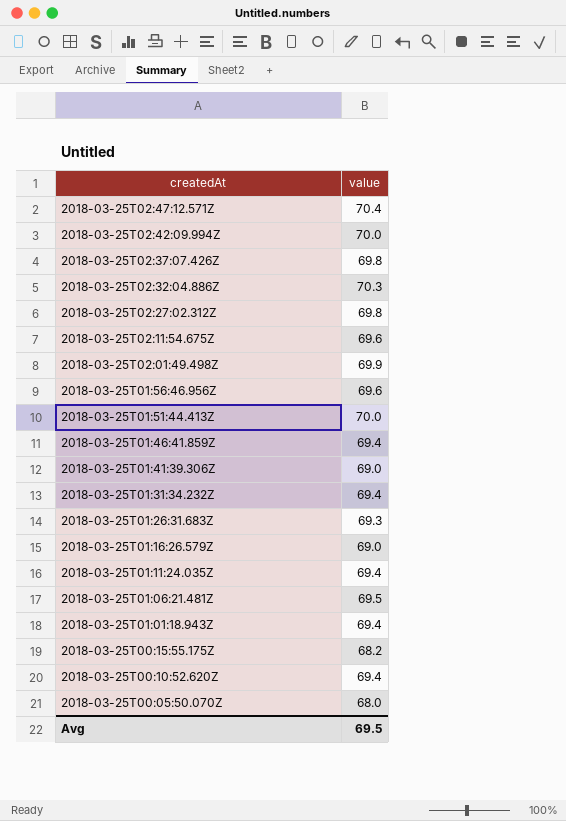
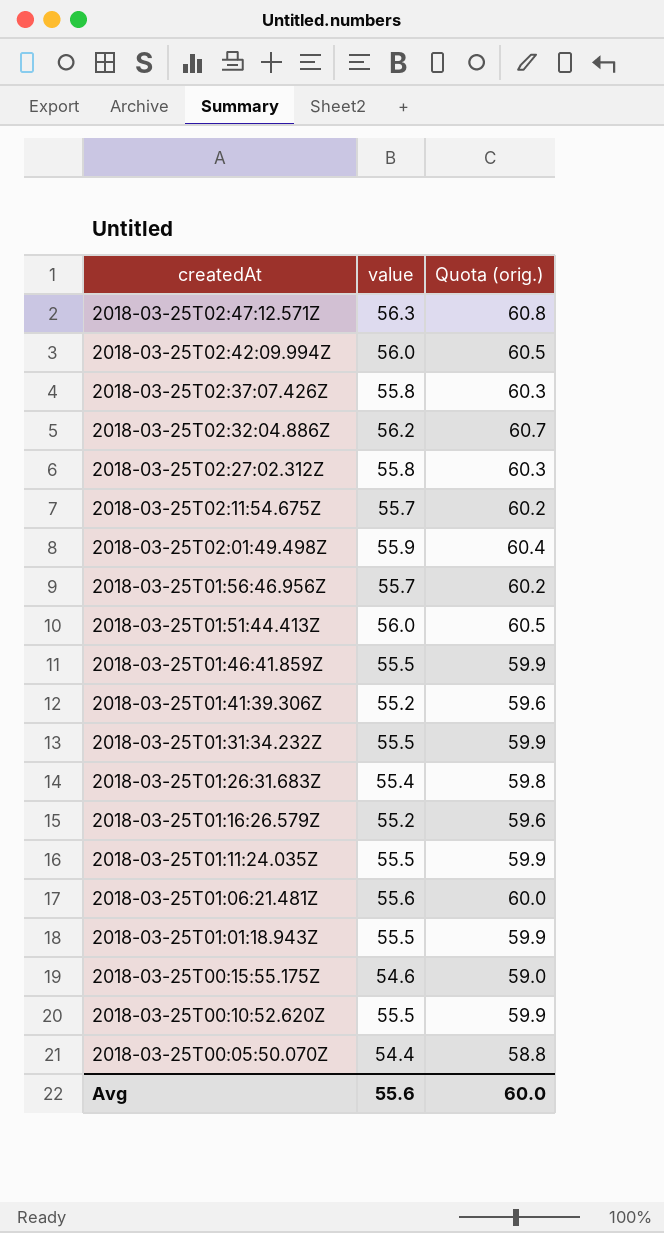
column Quota (orig.) | formula: none -> [value] * 1.08
2018-03-25T02:47:12.571Z | value: 70.4 -> 56.3
2018-03-25T02:42:09.994Z | value: 70.0 -> 56.0
2018-03-25T02:37:07.426Z | value: 69.8 -> 55.8
2018-03-25T02:32:04.886Z | value: 70.3 -> 56.2
2018-03-25T02:27:02.312Z | value: 69.8 -> 55.8
2018-03-25T02:11:54.675Z | value: 69.6 -> 55.7
2018-03-25T02:01:49.498Z | value: 69.9 -> 55.9
2018-03-25T01:56:46.956Z | value: 69.6 -> 55.7
2018-03-25T01:51:44.413Z | value: 70.0 -> 56.0
2018-03-25T01:46:41.859Z | value: 69.4 -> 55.5
2018-03-25T01:41:39.306Z | value: 69.0 -> 55.2
2018-03-25T01:31:34.232Z | value: 69.4 -> 55.5
2018-03-25T01:26:31.683Z | value: 69.3 -> 55.4
2018-03-25T01:16:26.579Z | value: 69.0 -> 55.2
2018-03-25T01:11:24.035Z | value: 69.4 -> 55.5
2018-03-25T01:06:21.481Z | value: 69.5 -> 55.6
2018-03-25T01:01:18.943Z | value: 69.4 -> 55.5
2018-03-25T00:15:55.175Z | value: 68.2 -> 54.6
2018-03-25T00:10:52.620Z | value: 69.4 -> 55.5
2018-03-25T00:05:50.070Z | value: 68.0 -> 54.4
Avg | value: 69.5 -> 55.6

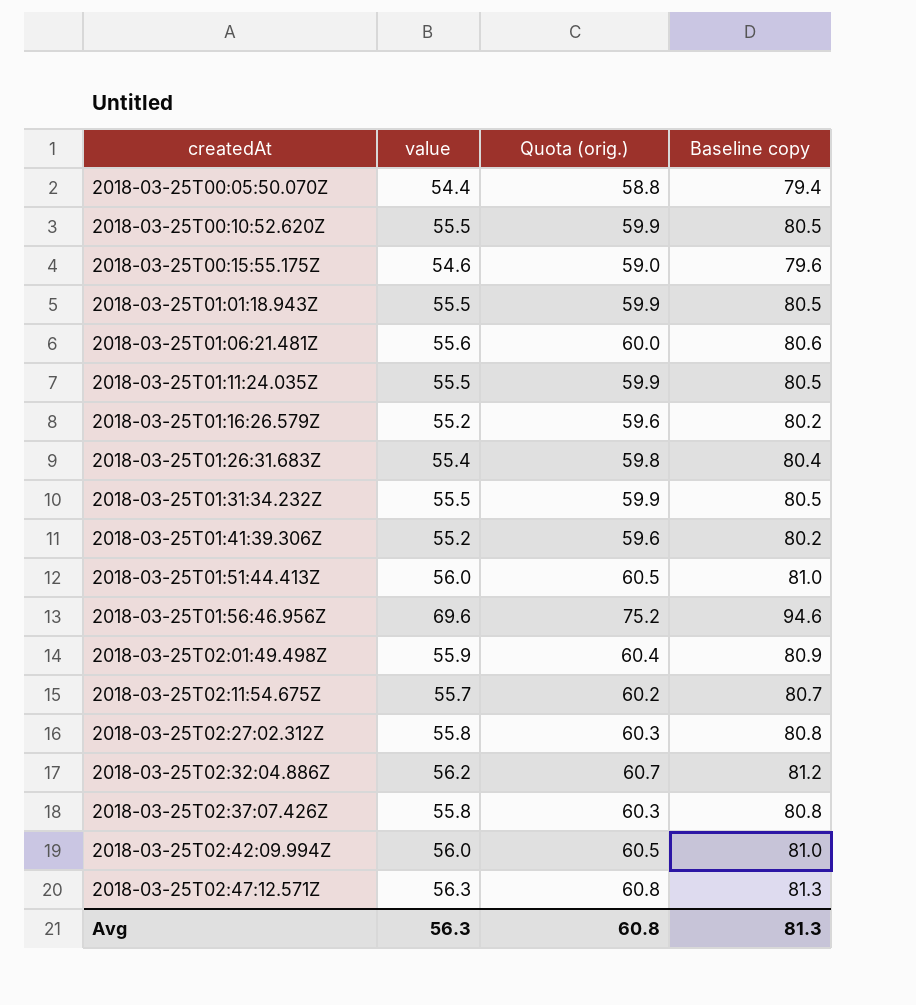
row order: createdAt descending -> createdAt ascending
column Baseline copy | formula: none -> [value] + 25
row 2018-03-25T01:46:41.859Z: 55.5 | 59.9 -> none
2018-03-25T01:56:46.956Z | value: 55.7 -> 69.6
2018-03-25T01:56:46.956Z | Quota (orig.): 60.2 -> 75.2
Avg | value: 55.6 -> 56.3
Avg | Quota (orig.): 60.0 -> 60.8

